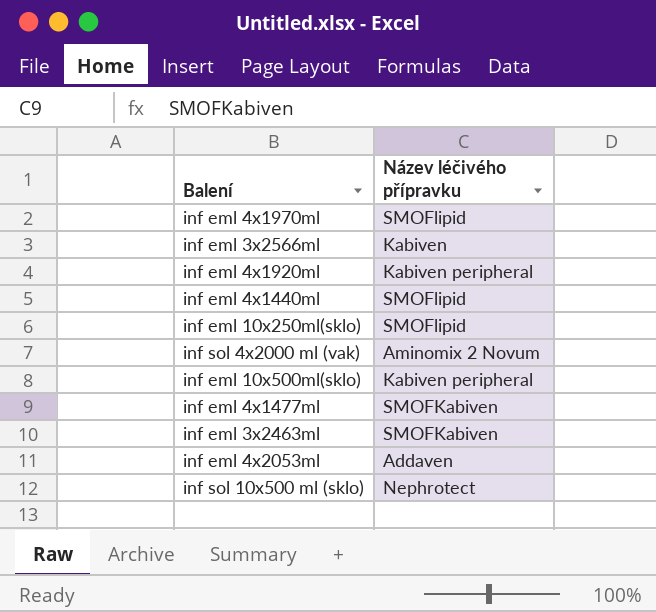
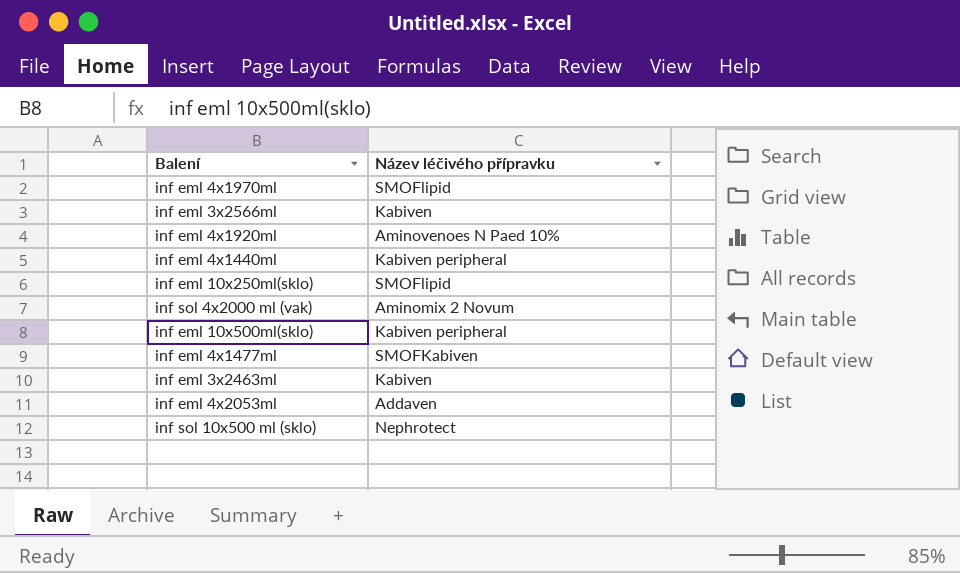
inf eml 4x1920ml | Název léčivého přípravku: Kabiven peripheral -> Aminovenoes N Paed 10%
inf eml 4x1440ml | Název léčivého přípravku: SMOFlipid -> Kabiven peripheral
inf eml 3x2463ml | Název léčivého přípravku: SMOFKabiven -> Kabiven

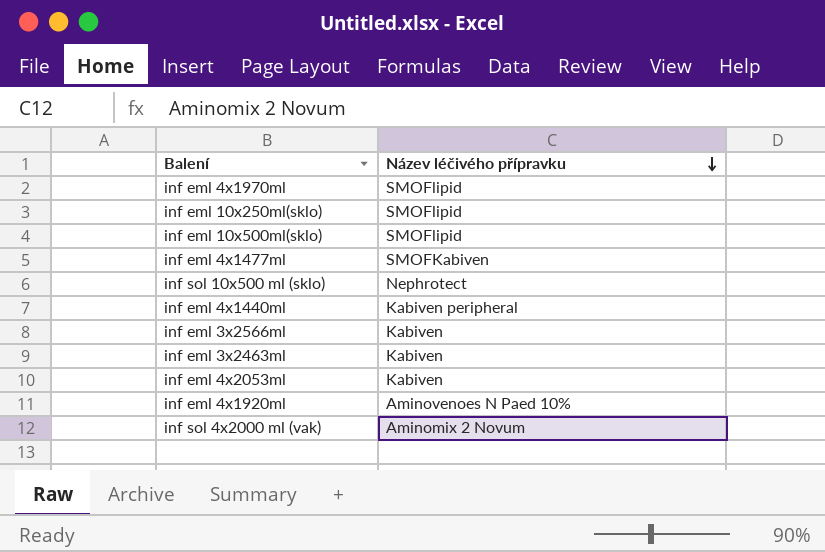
row order: none -> Název léčivého přípravku descending
inf eml 10x500ml(sklo) | Název léčivého přípravku: Kabiven peripheral -> SMOFlipid
inf eml 4x2053ml | Název léčivého přípravku: Addaven -> Kabiven

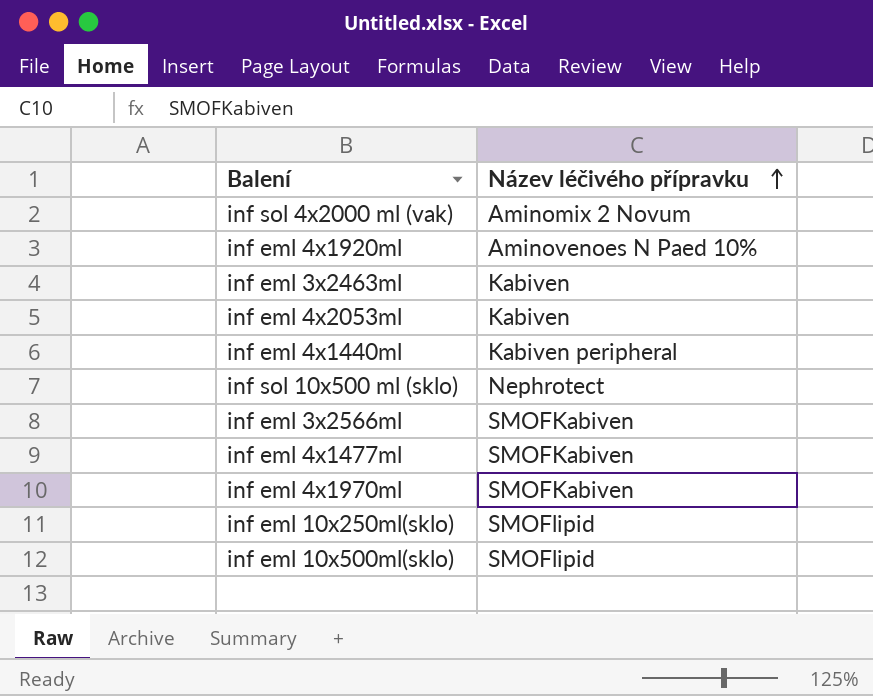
row order: Název léčivého přípravku descending -> Název léčivého přípravku ascending
inf eml 3x2566ml | Název léčivého přípravku: Kabiven -> SMOFKabiven
inf eml 4x1970ml | Název léčivého přípravku: SMOFlipid -> SMOFKabiven

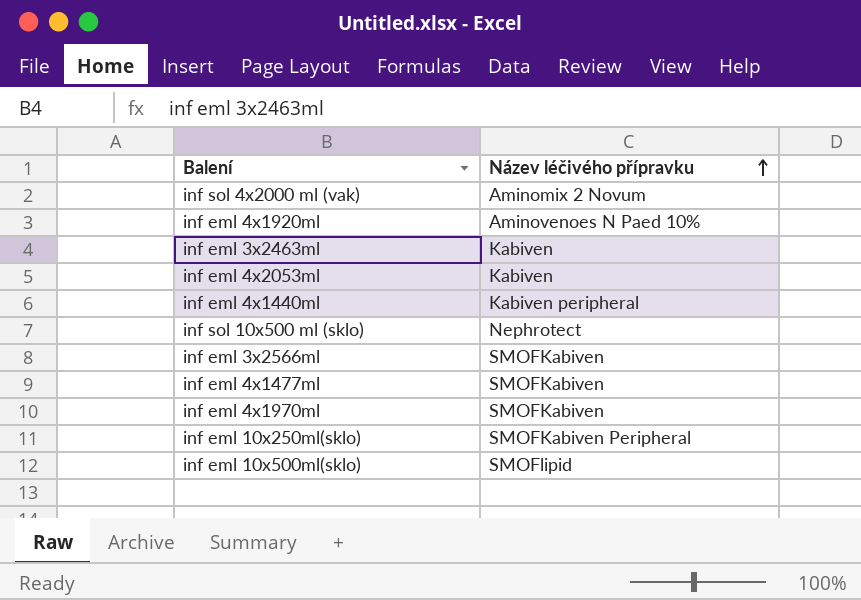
inf eml 10x250ml(sklo) | Název léčivého přípravku: SMOFlipid -> SMOFKabiven Peripheral

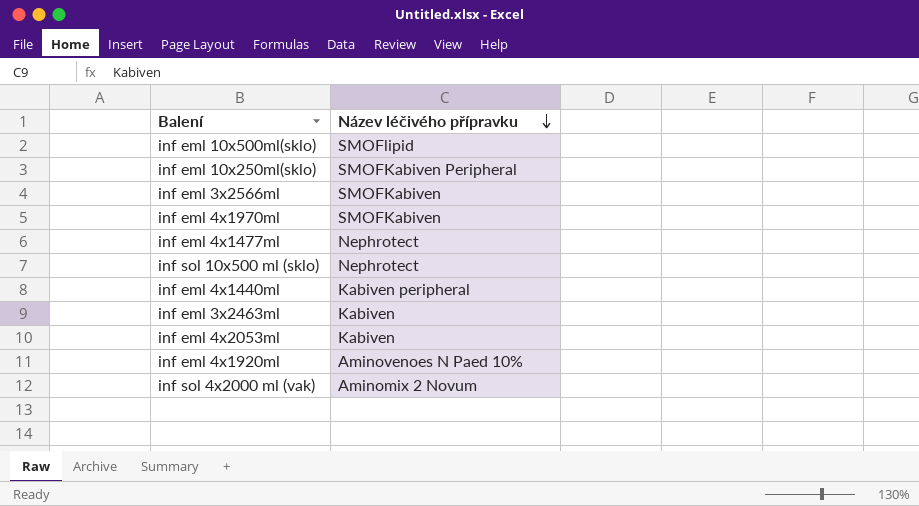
row order: Název léčivého přípravku ascending -> Název léčivého přípravku descending
inf eml 4x1477ml | Název léčivého přípravku: SMOFKabiven -> Nephrotect

